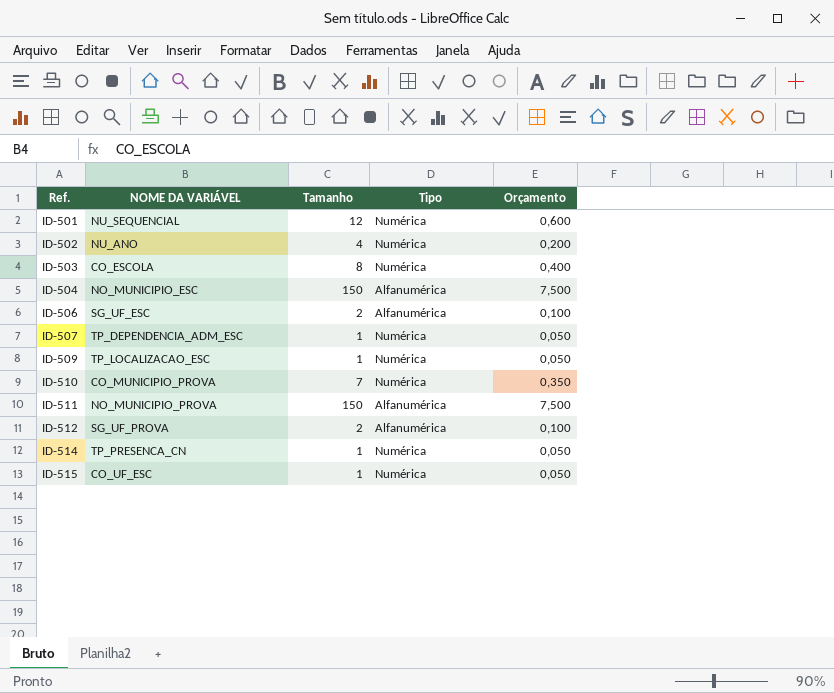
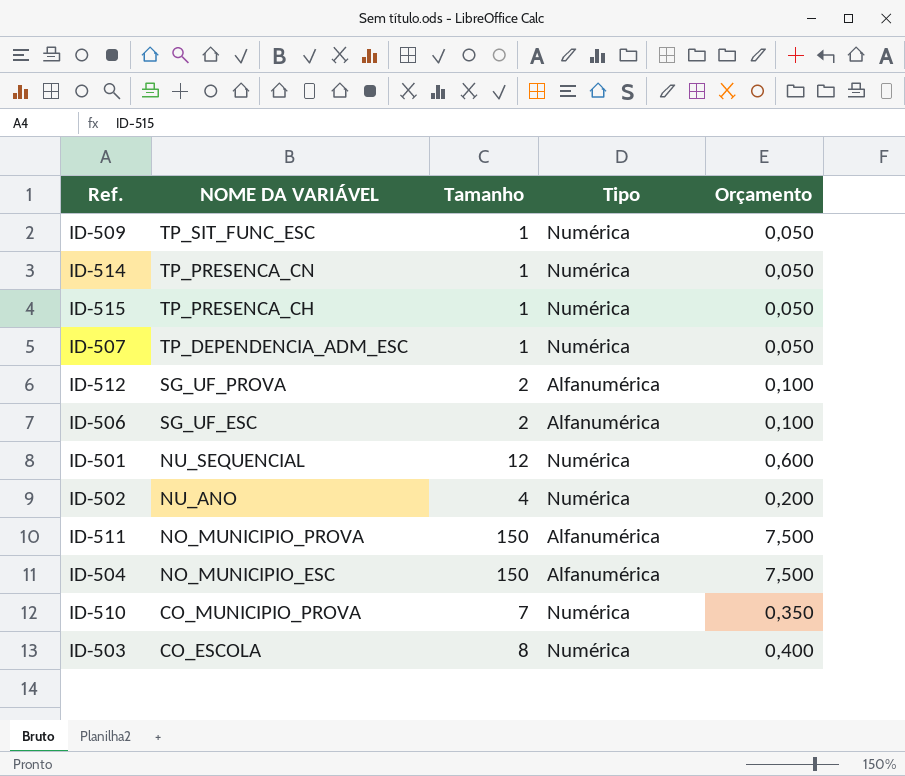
row order: Ref. ascending -> NOME DA VARIÁVEL descending
ID-509 | NOME DA VARIÁVEL: TP_LOCALIZACAO_ESC -> TP_SIT_FUNC_ESC
ID-515 | NOME DA VARIÁVEL: CO_UF_ESC -> TP_PRESENCA_CH

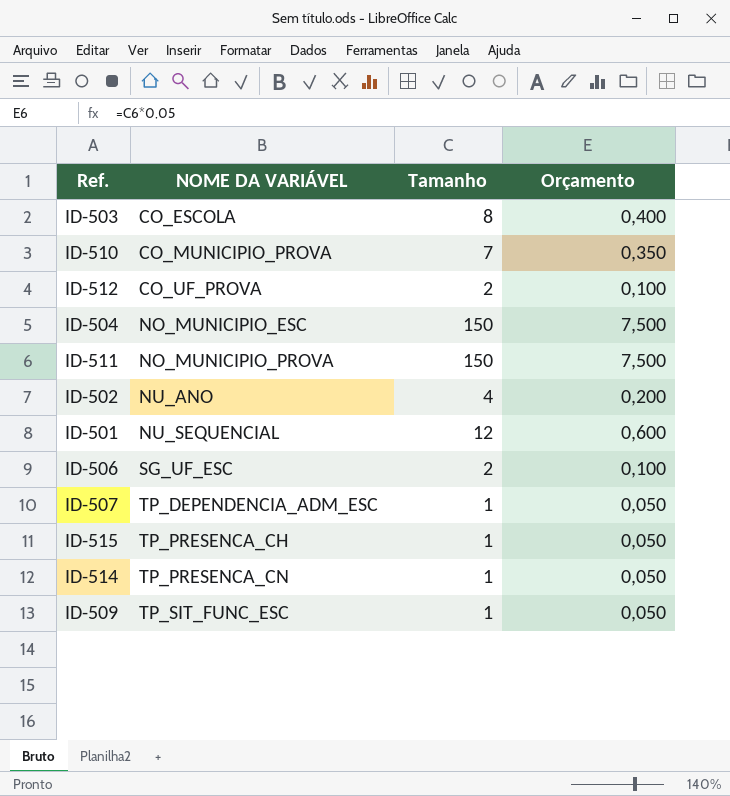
row order: NOME DA VARIÁVEL descending -> NOME DA VARIÁVEL ascending
column Tipo | position: 4 -> none
ID-512 | NOME DA VARIÁVEL: SG_UF_PROVA -> CO_UF_PROVA

